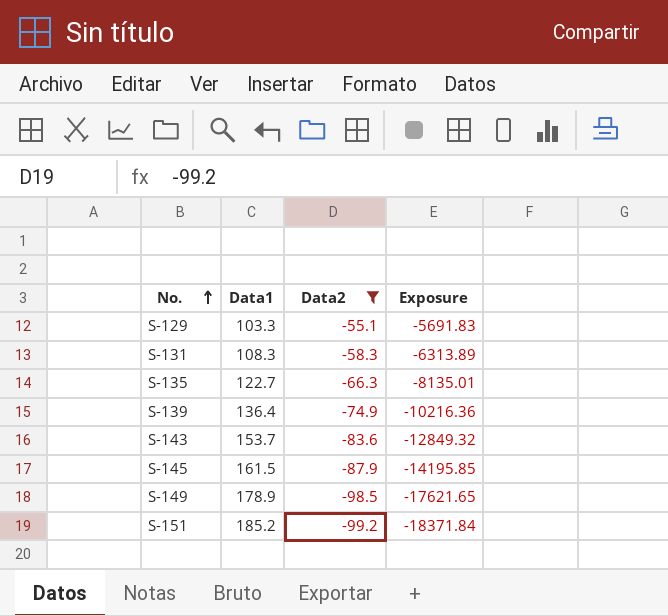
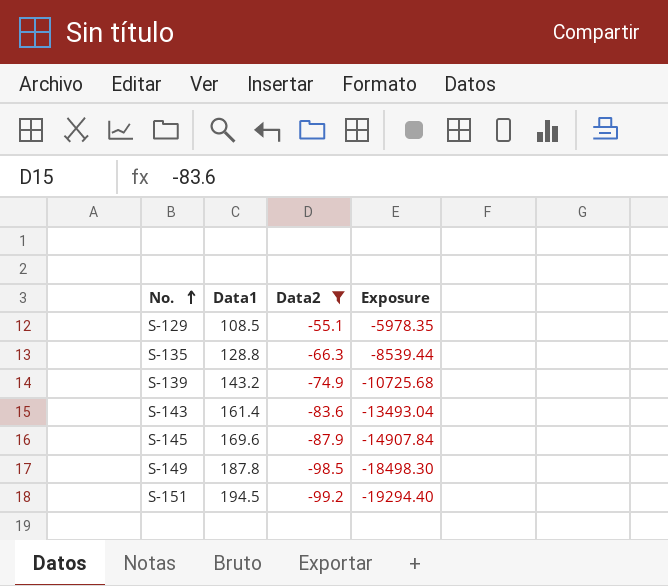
row S-131: 108.3 | -58.3 | -6313.89 -> none
S-129 | Data1: 103.3 -> 108.5
S-129 | Exposure: -5691.83 -> -5978.35
S-135 | Data1: 122.7 -> 128.8
S-135 | Exposure: -8135.01 -> -8539.44
S-139 | Data1: 136.4 -> 143.2
S-139 | Exposure: -10216.36 -> -10725.68
S-143 | Data1: 153.7 -> 161.4
S-143 | Exposure: -12849.32 -> -13493.04
S-145 | Data1: 161.5 -> 169.6
S-145 | Exposure: -14195.85 -> -14907.84
S-149 | Data1: 178.9 -> 187.8
S-149 | Exposure: -17621.65 -> -18498.30
S-151 | Data1: 185.2 -> 194.5
S-151 | Exposure: -18371.84 -> -19294.40

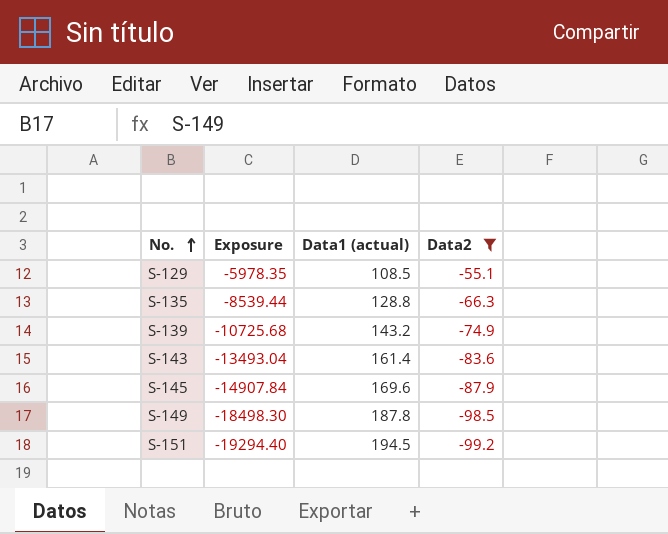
column Exposure | position: 4 -> 2
column name: Data1 -> Data1 (actual)

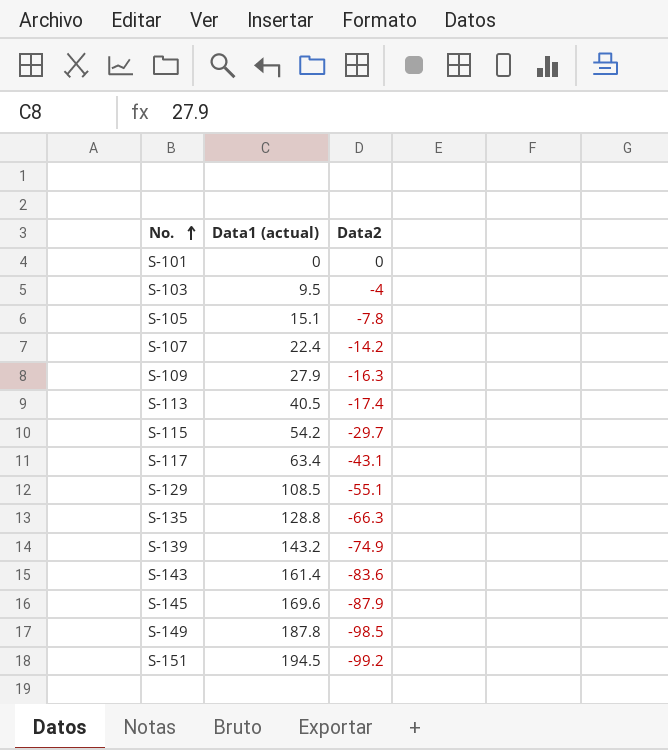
filter: Data2 <= -55.1 -> none
column Exposure | formula: [Data1 (actual)] * [Data2] -> none

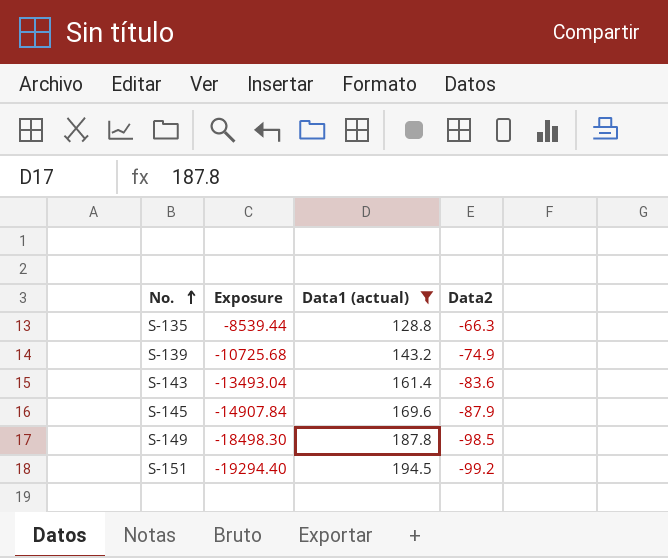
filter: none -> Data1 (actual) >= 128.8
column Exposure | formula: none -> [Data1 (actual)] * [Data2]

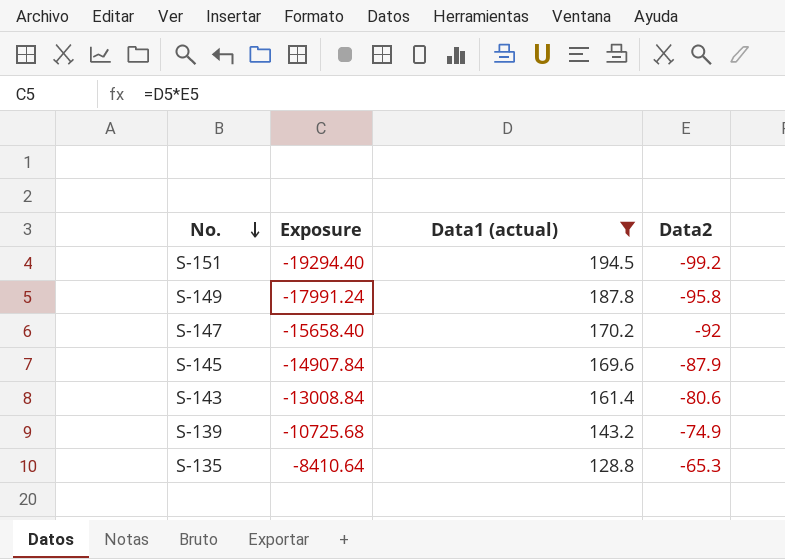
row order: No. ascending -> No. descending
S-149 | Exposure: -18498.30 -> -17991.24
S-149 | Data2: -98.5 -> -95.8
row S-147: none -> -15658.40 | 170.2 | -92
S-143 | Exposure: -13493.04 -> -13008.84
S-143 | Data2: -83.6 -> -80.6
S-135 | Exposure: -8539.44 -> -8410.64
S-135 | Data2: -66.3 -> -65.3

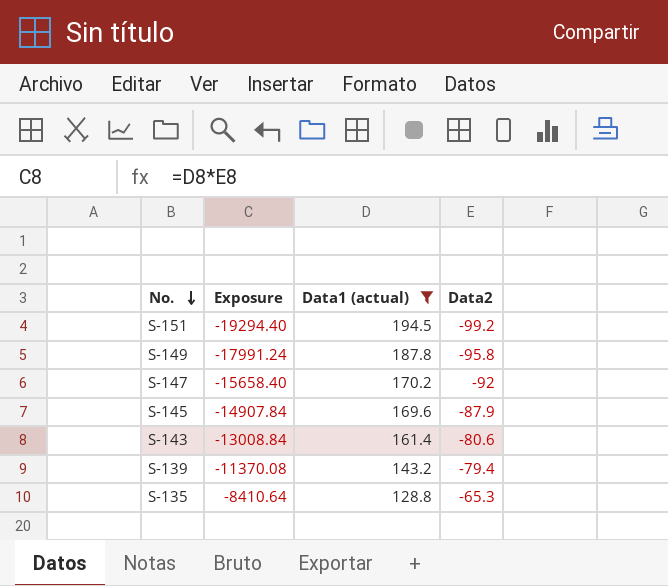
S-139 | Exposure: -10725.68 -> -11370.08
S-139 | Data2: -74.9 -> -79.4

